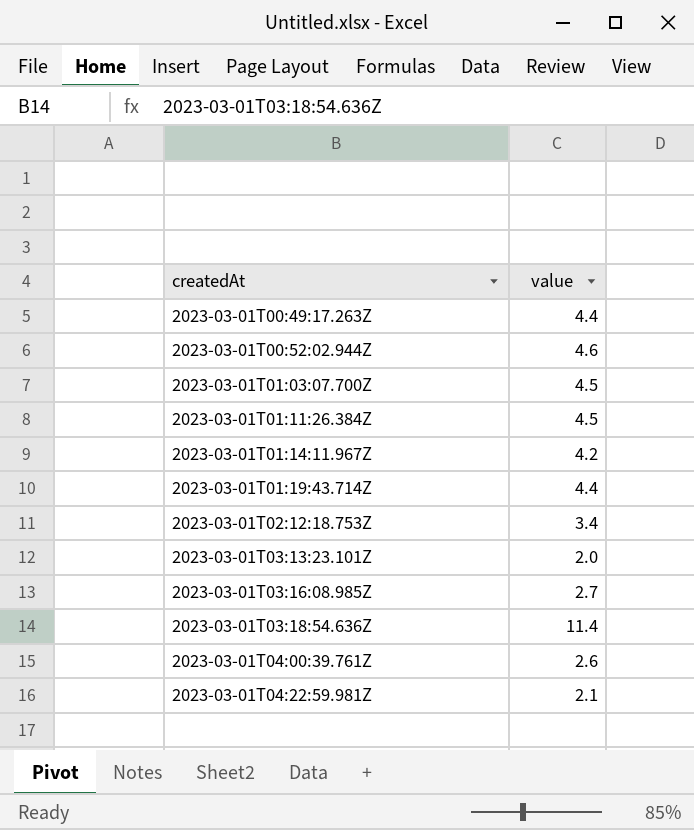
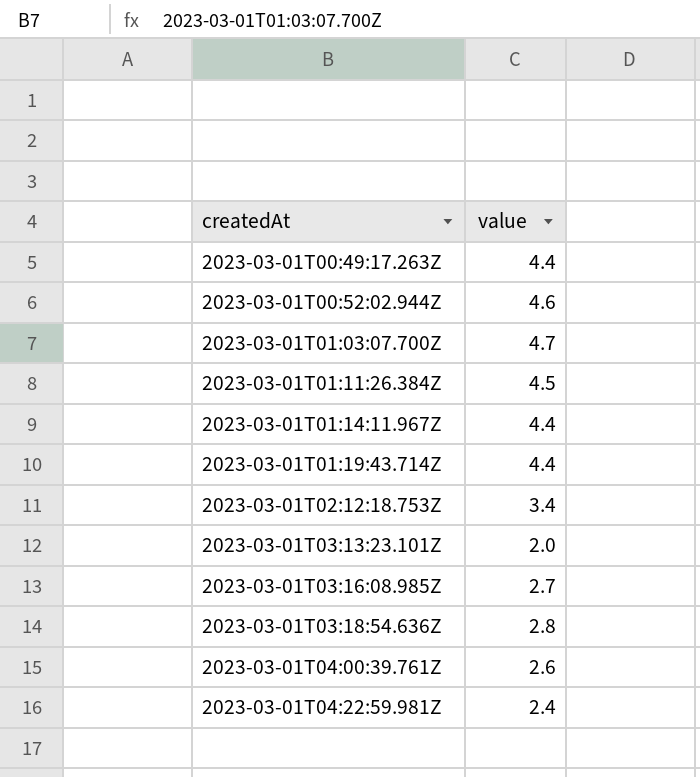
2023-03-01T01:03:07.700Z | value: 4.5 -> 4.7
2023-03-01T01:14:11.967Z | value: 4.2 -> 4.4
2023-03-01T03:18:54.636Z | value: 11.4 -> 2.8
2023-03-01T04:22:59.981Z | value: 2.1 -> 2.4

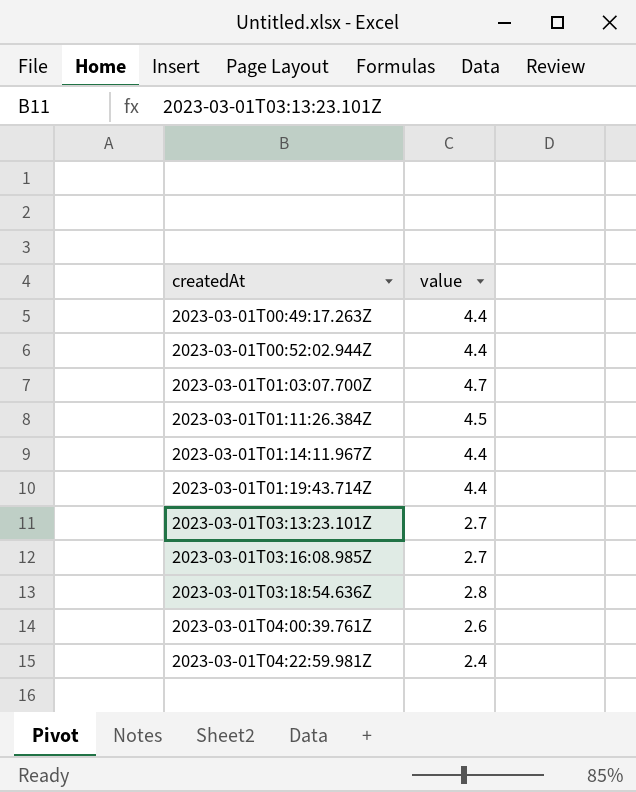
row 2023-03-01T02:12:18.753Z: 3.4 -> none
2023-03-01T00:52:02.944Z | value: 4.6 -> 4.4
2023-03-01T03:13:23.101Z | value: 2.0 -> 2.7

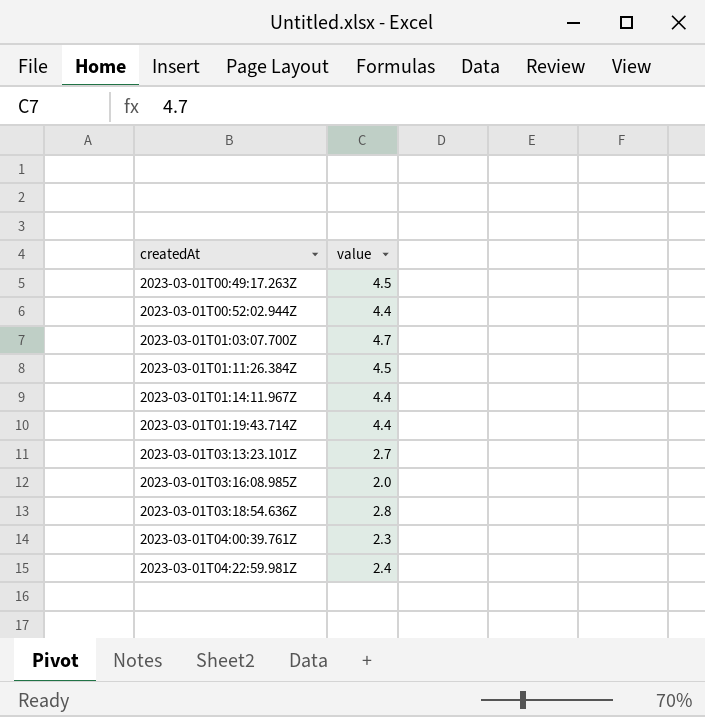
2023-03-01T00:49:17.263Z | value: 4.4 -> 4.5
2023-03-01T03:16:08.985Z | value: 2.7 -> 2.0
2023-03-01T04:00:39.761Z | value: 2.6 -> 2.3

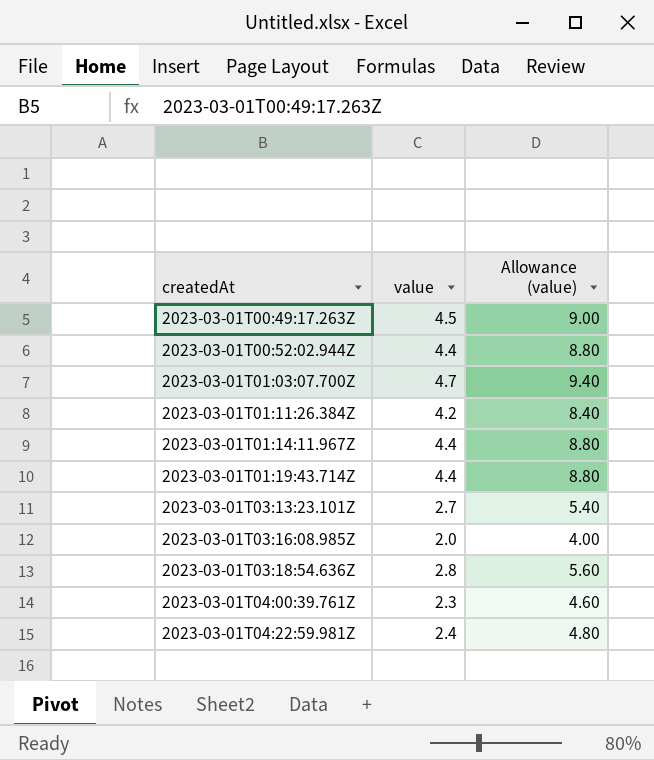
column Allowance (value) | formula: none -> [value] * 2
2023-03-01T01:11:26.384Z | value: 4.5 -> 4.2

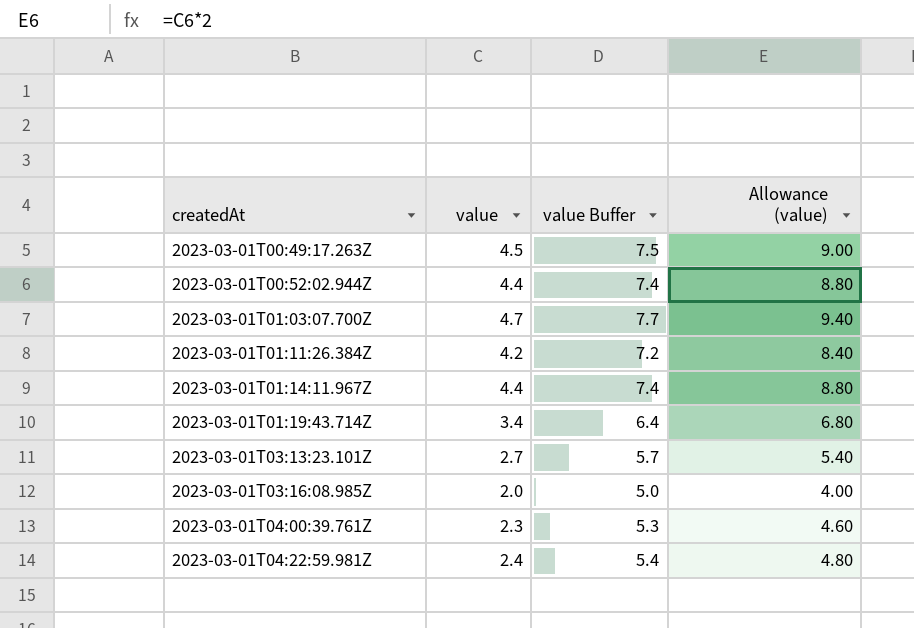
column value Buffer | formula: none -> [value] + 3
row 2023-03-01T03:18:54.636Z: 2.8 | 5.60 -> none
2023-03-01T01:19:43.714Z | value: 4.4 -> 3.4
2023-03-01T01:19:43.714Z | Allowance (value): 8.80 -> 6.80

